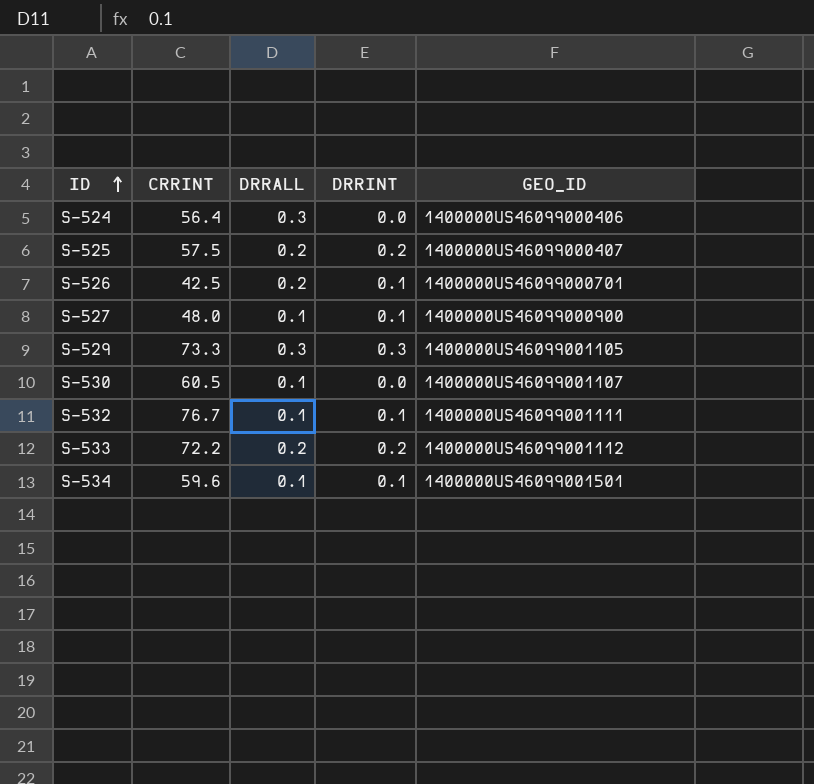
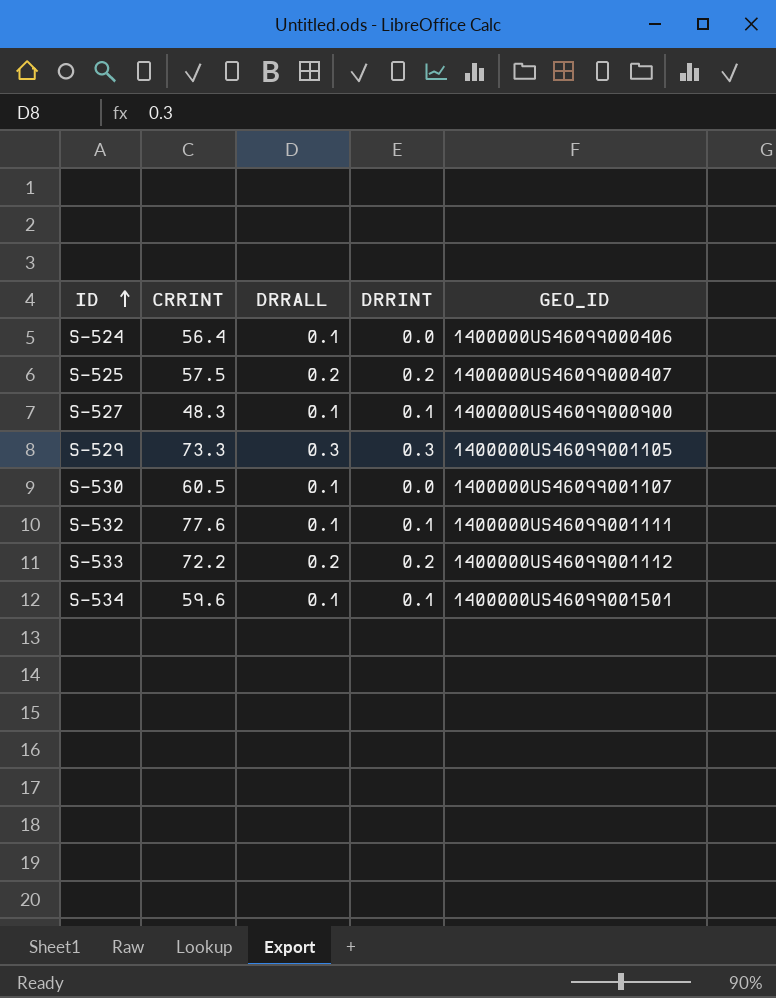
row S-526: 42.5 | 0.2 | 0.1 | 1400000US46099000701 -> none
S-524 | DRRALL: 0.3 -> 0.1
S-527 | CRRINT: 48.0 -> 48.3
S-532 | CRRINT: 76.7 -> 77.6

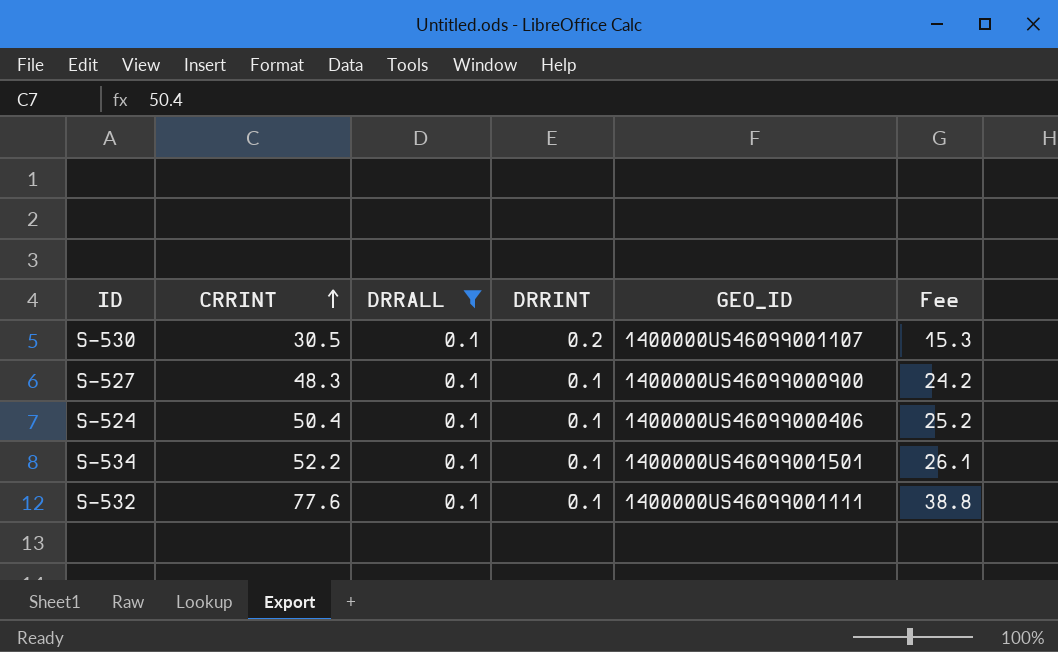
filter: none -> DRRALL = 0.1
row order: ID ascending -> CRRINT ascending
column Fee | formula: none -> [CRRINT] * 0.5
S-530 | CRRINT: 60.5 -> 30.5
S-530 | DRRINT: 0.0 -> 0.2
S-524 | CRRINT: 56.4 -> 50.4
S-524 | DRRINT: 0.0 -> 0.1
S-534 | CRRINT: 59.6 -> 52.2

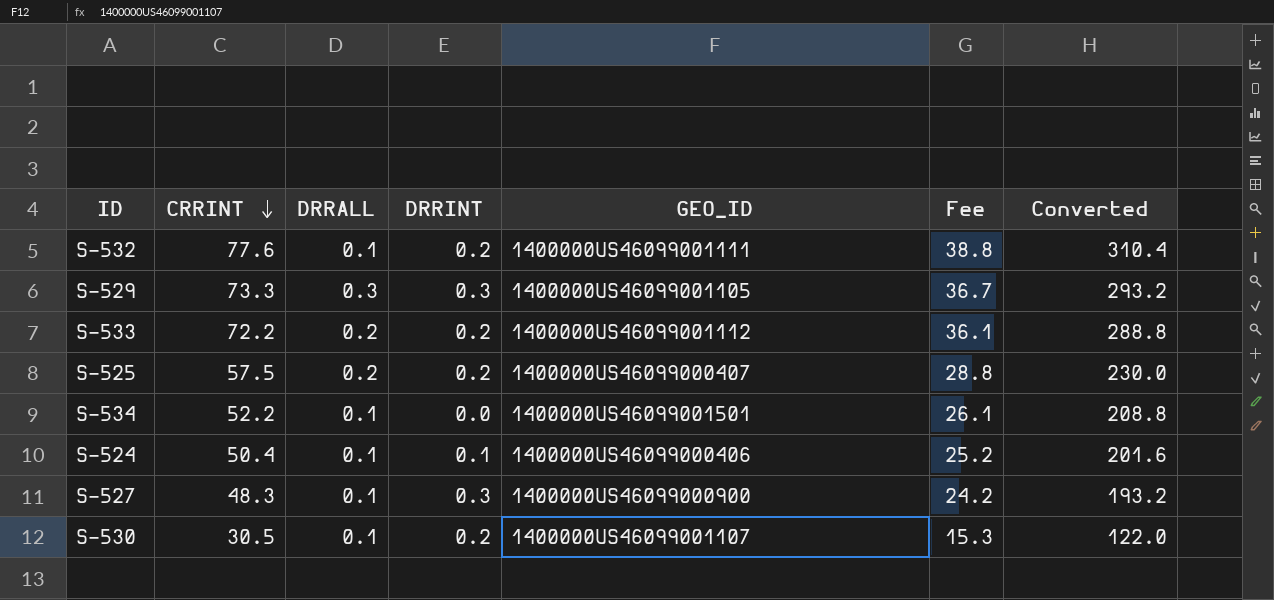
filter: DRRALL = 0.1 -> none
row order: CRRINT ascending -> CRRINT descending
column Converted | formula: none -> [CRRINT] * 4
S-532 | DRRINT: 0.1 -> 0.2
S-534 | DRRINT: 0.1 -> 0.0
S-527 | DRRINT: 0.1 -> 0.3

